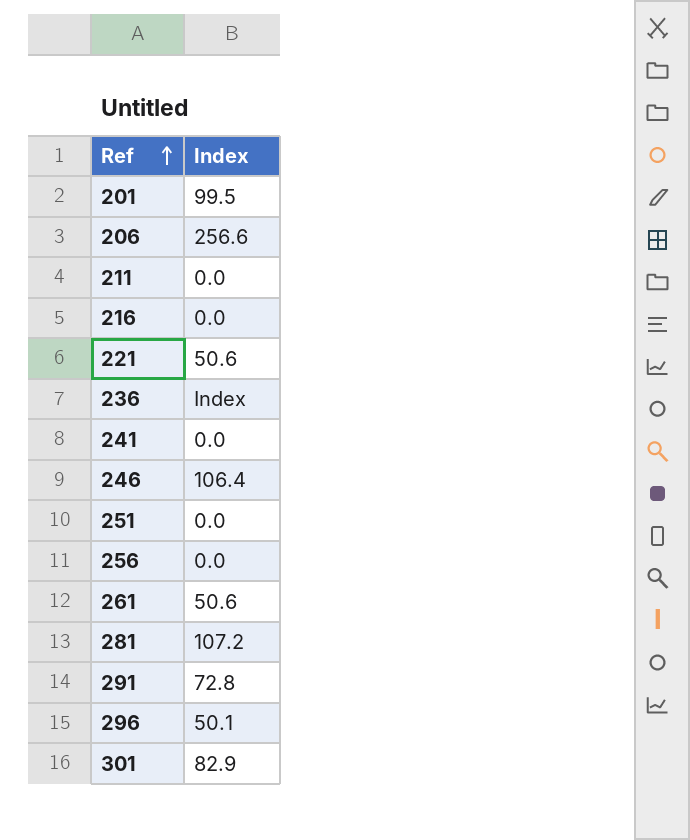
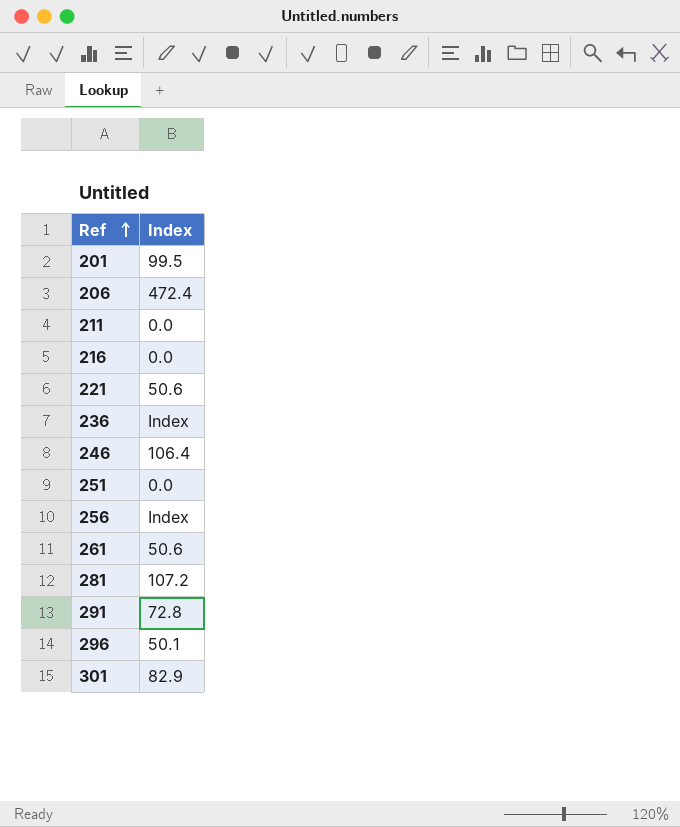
row 241: 0.0 -> none
206 | Index: 256.6 -> 472.4
256 | Index: 0.0 -> Index

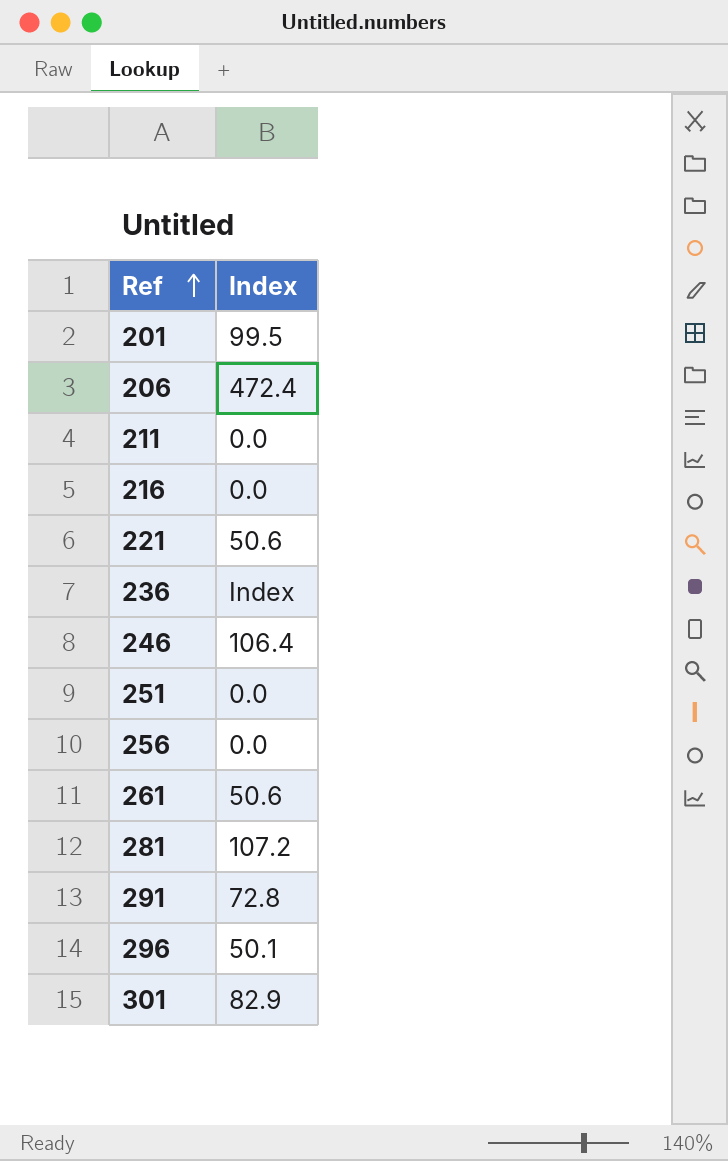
256 | Index: Index -> 0.0

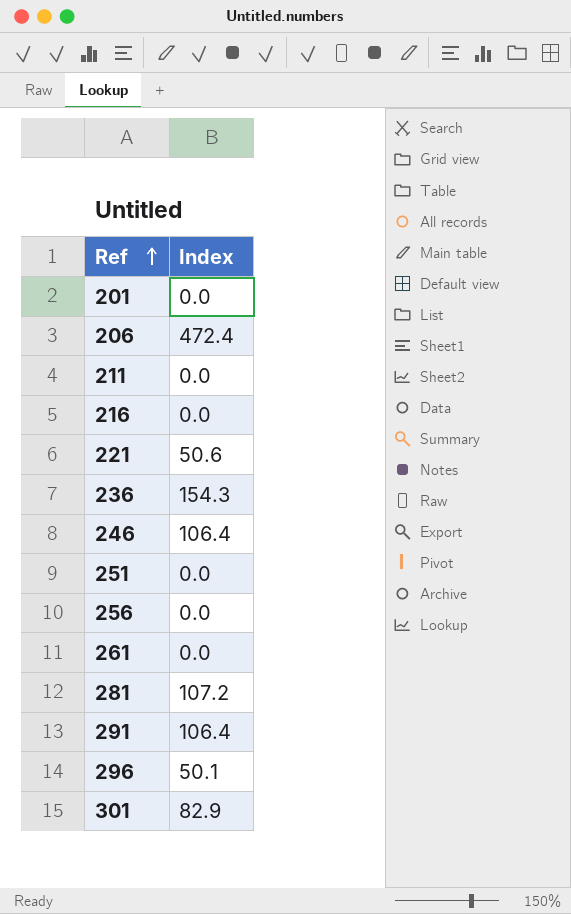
201 | Index: 99.5 -> 0.0
236 | Index: Index -> 154.3
261 | Index: 50.6 -> 0.0
291 | Index: 72.8 -> 106.4

